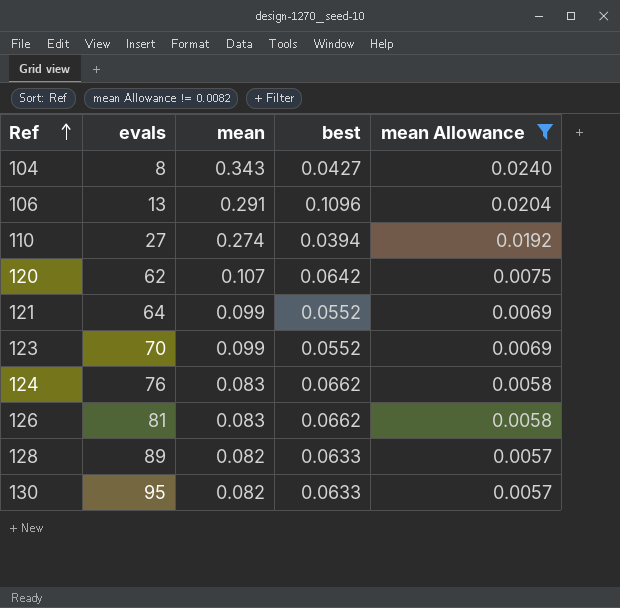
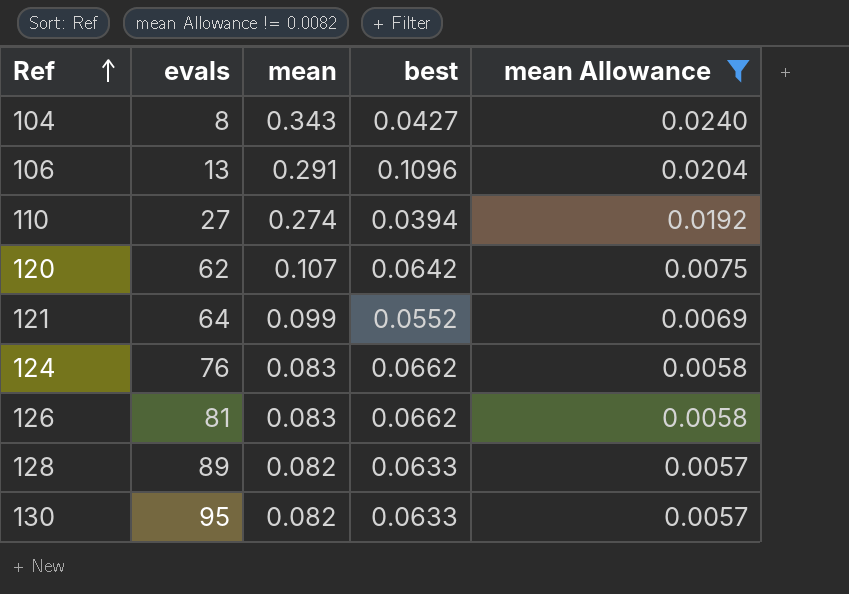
row 123: 70 | 0.099 | 0.0552 | 0.0069 -> none

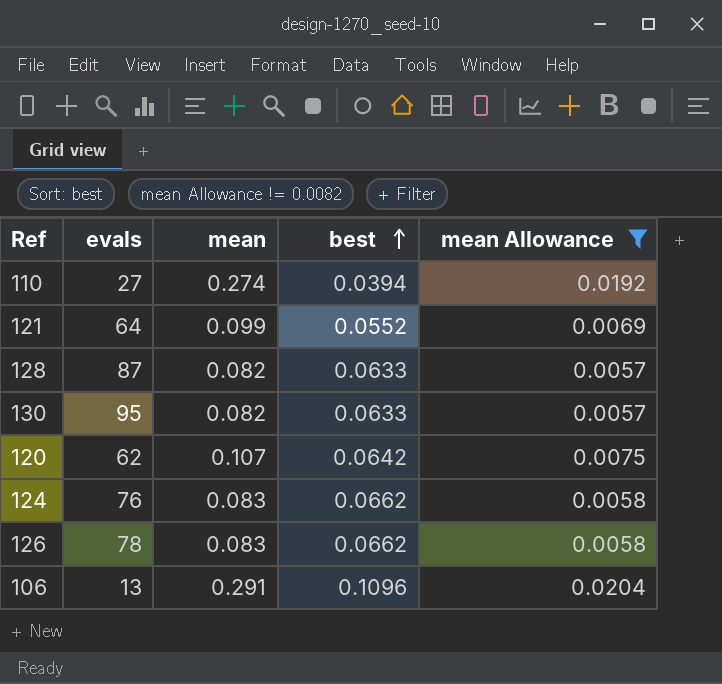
row order: Ref ascending -> best ascending
row 104: 8 | 0.343 | 0.0427 | 0.0240 -> none
128 | evals: 89 -> 87
126 | evals: 81 -> 78

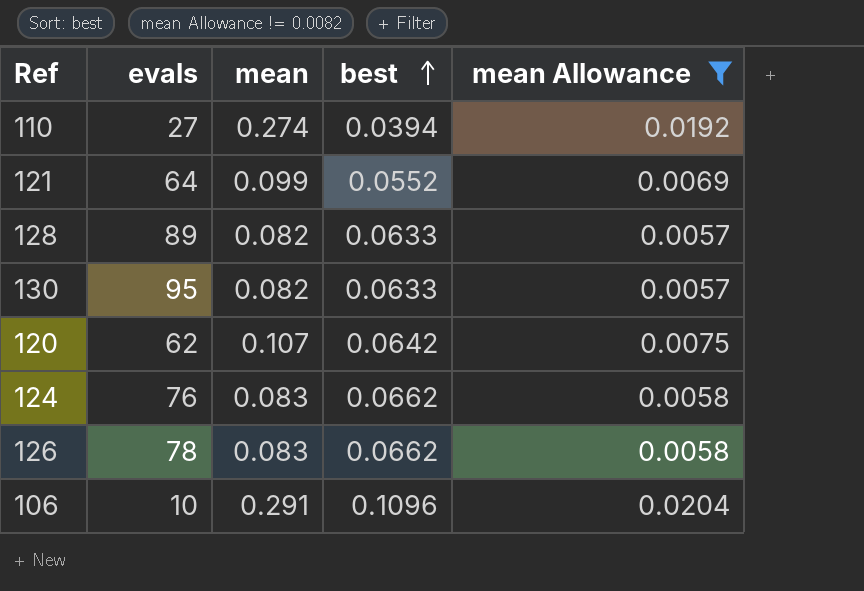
128 | evals: 87 -> 89
106 | evals: 13 -> 10

